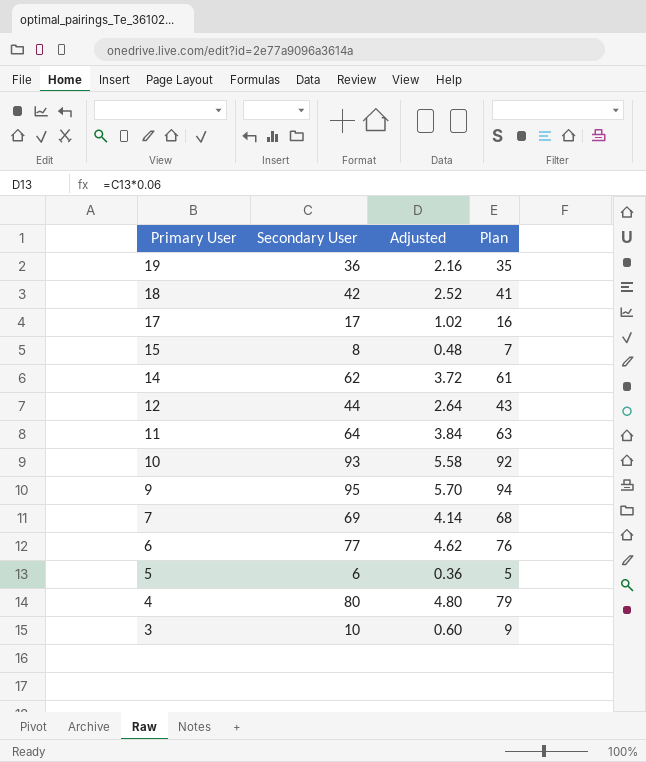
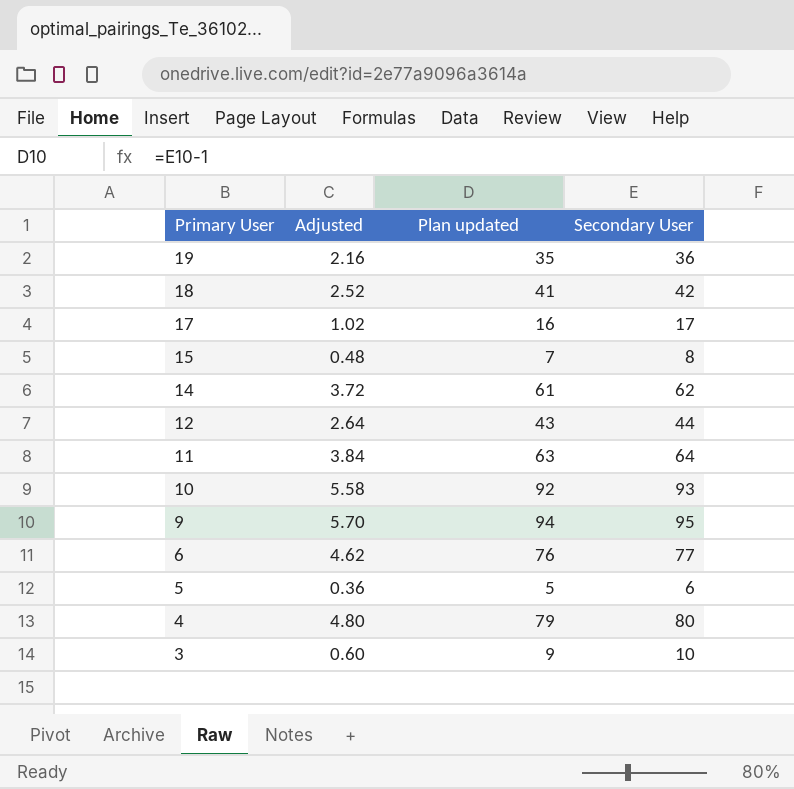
column name: Plan -> Plan updated
column Secondary User | position: 2 -> 4
row 7: 69 | 4.14 | 68 -> none

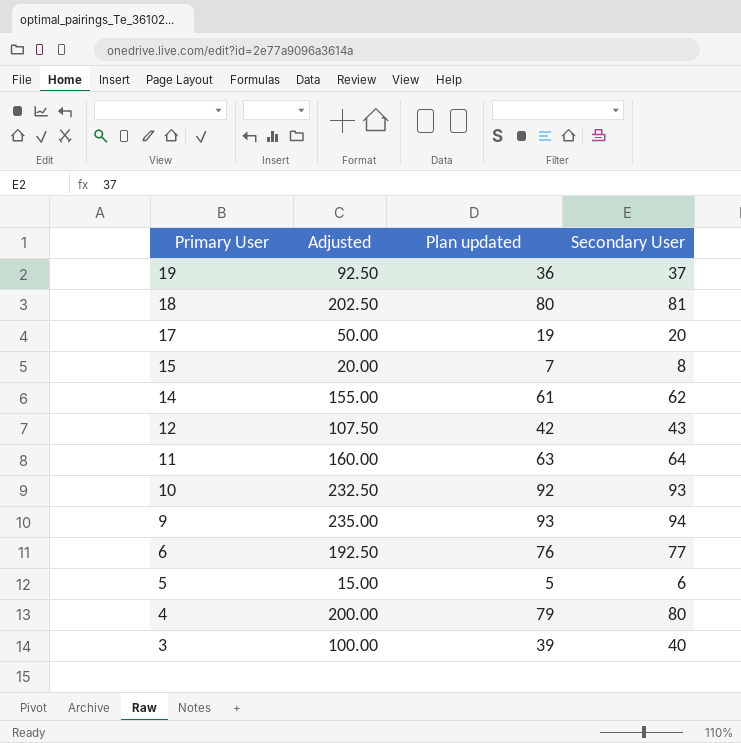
column Adjusted | formula: [Secondary User] * 0.06 -> [Secondary User] * 2.5
19 | Plan updated: 35 -> 36
19 | Secondary User: 36 -> 37
18 | Plan updated: 41 -> 80
18 | Secondary User: 42 -> 81
17 | Plan updated: 16 -> 19
17 | Secondary User: 17 -> 20
12 | Plan updated: 43 -> 42
12 | Secondary User: 44 -> 43
9 | Plan updated: 94 -> 93
9 | Secondary User: 95 -> 94
3 | Plan updated: 9 -> 39
3 | Secondary User: 10 -> 40

